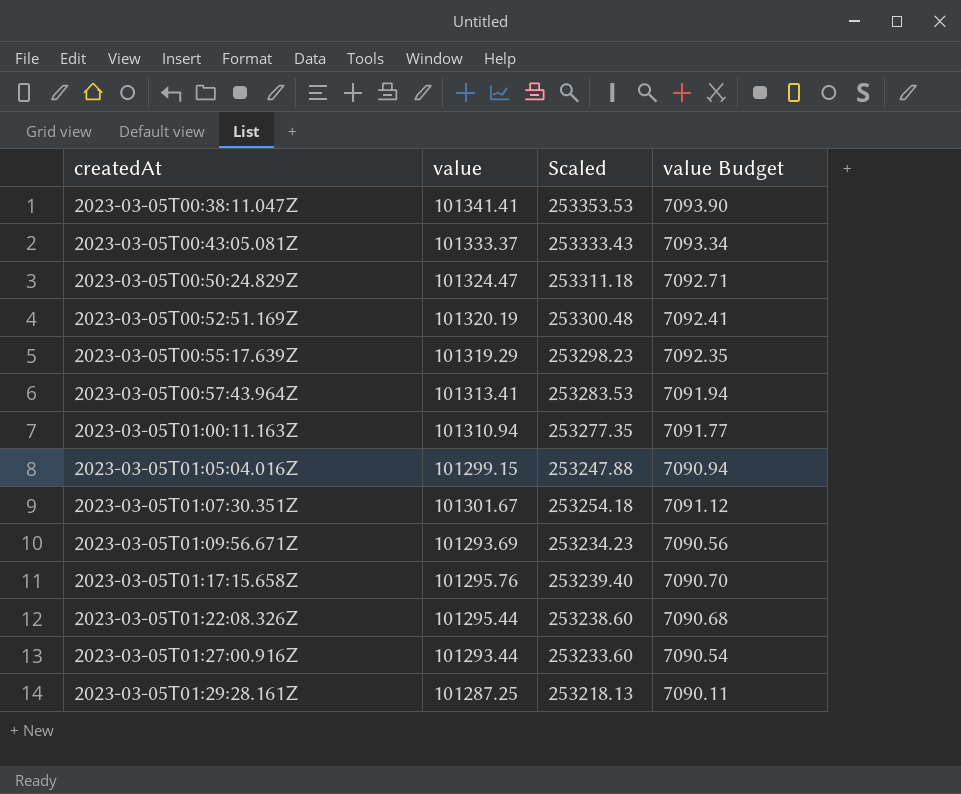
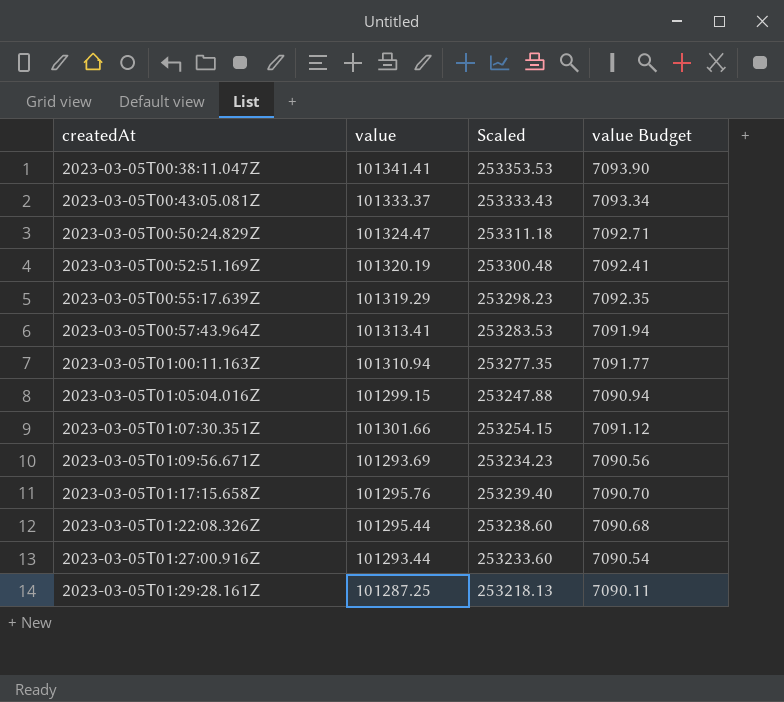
2023-03-05T01:07:30.351Z | value: 101301.67 -> 101301.66
2023-03-05T01:07:30.351Z | Scaled: 253254.18 -> 253254.15

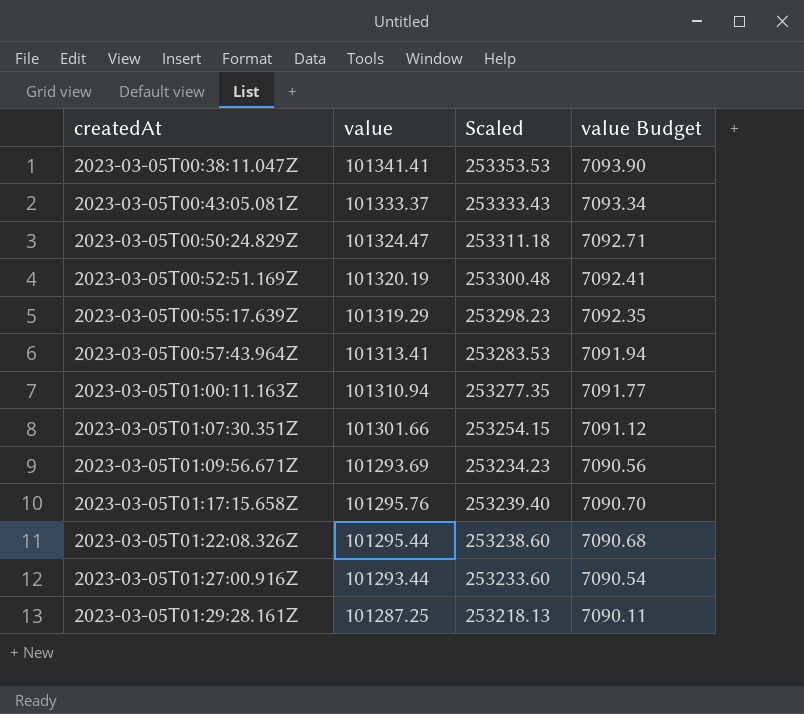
row 2023-03-05T01:05:04.016Z: 101299.15 | 253247.88 | 7090.94 -> none

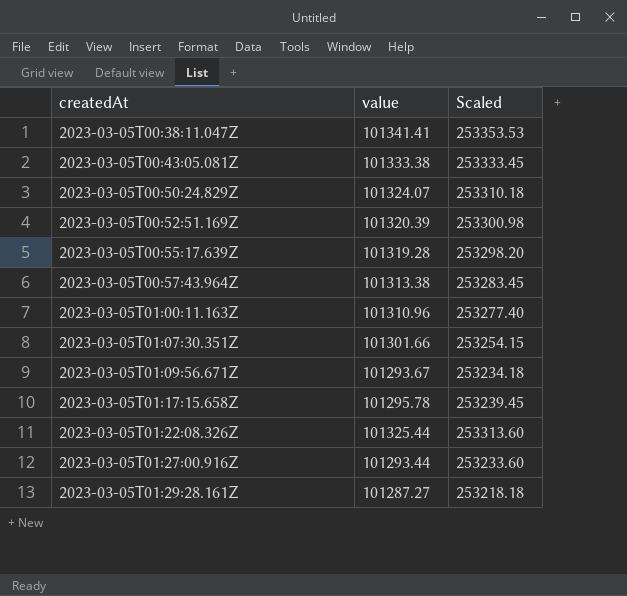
column value Budget | formula: [value] * 0.07 -> none
2023-03-05T00:43:05.081Z | value: 101333.37 -> 101333.38
2023-03-05T00:43:05.081Z | Scaled: 253333.43 -> 253333.45
2023-03-05T00:50:24.829Z | value: 101324.47 -> 101324.07
2023-03-05T00:50:24.829Z | Scaled: 253311.18 -> 253310.18
2023-03-05T00:52:51.169Z | value: 101320.19 -> 101320.39
2023-03-05T00:52:51.169Z | Scaled: 253300.48 -> 253300.98
2023-03-05T00:55:17.639Z | value: 101319.29 -> 101319.28
2023-03-05T00:55:17.639Z | Scaled: 253298.23 -> 253298.20
2023-03-05T00:57:43.964Z | value: 101313.41 -> 101313.38
2023-03-05T00:57:43.964Z | Scaled: 253283.53 -> 253283.45
2023-03-05T01:00:11.163Z | value: 101310.94 -> 101310.96
2023-03-05T01:00:11.163Z | Scaled: 253277.35 -> 253277.40
2023-03-05T01:09:56.671Z | value: 101293.69 -> 101293.67
2023-03-05T01:09:56.671Z | Scaled: 253234.23 -> 253234.18
2023-03-05T01:17:15.658Z | value: 101295.76 -> 101295.78
2023-03-05T01:17:15.658Z | Scaled: 253239.40 -> 253239.45
2023-03-05T01:22:08.326Z | value: 101295.44 -> 101325.44
2023-03-05T01:22:08.326Z | Scaled: 253238.60 -> 253313.60
2023-03-05T01:29:28.161Z | value: 101287.25 -> 101287.27
2023-03-05T01:29:28.161Z | Scaled: 253218.13 -> 253218.18

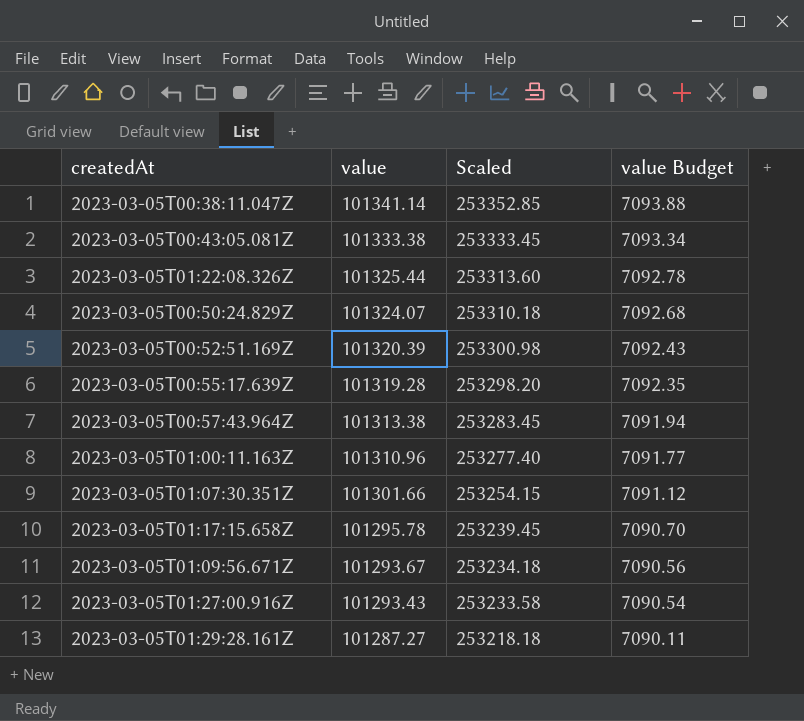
row order: createdAt ascending -> value descending
column value Budget | formula: none -> [value] * 0.07
2023-03-05T00:38:11.047Z | value: 101341.41 -> 101341.14
2023-03-05T00:38:11.047Z | Scaled: 253353.53 -> 253352.85
2023-03-05T01:27:00.916Z | value: 101293.44 -> 101293.43
2023-03-05T01:27:00.916Z | Scaled: 253233.60 -> 253233.58

